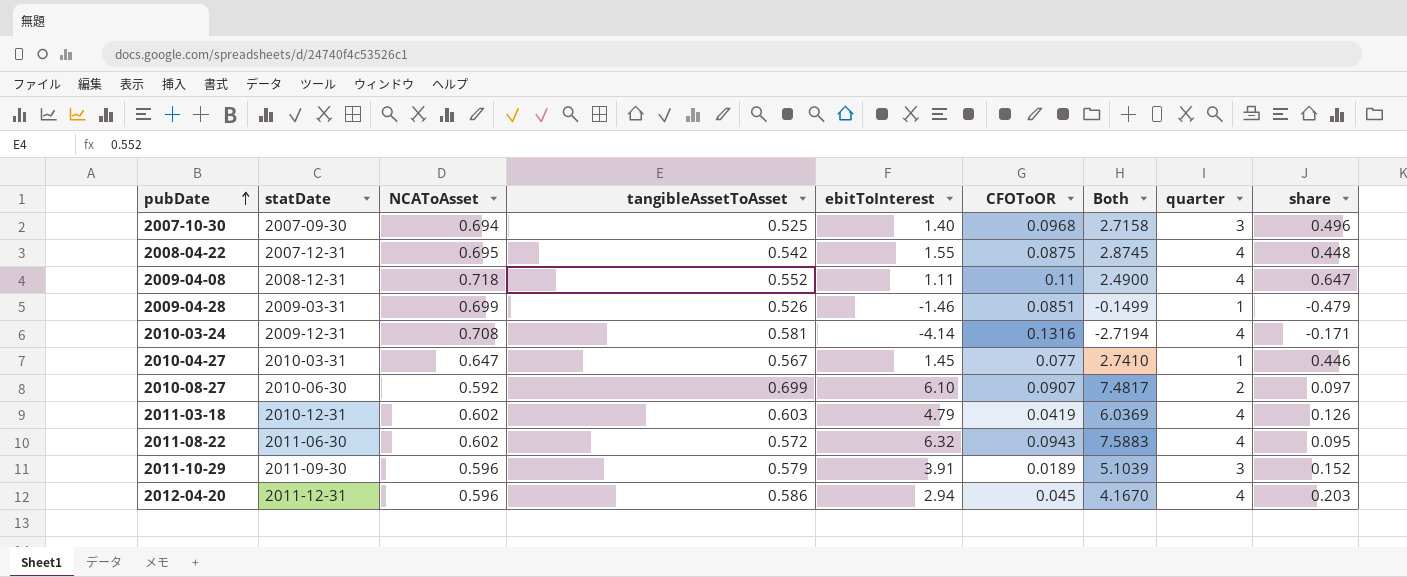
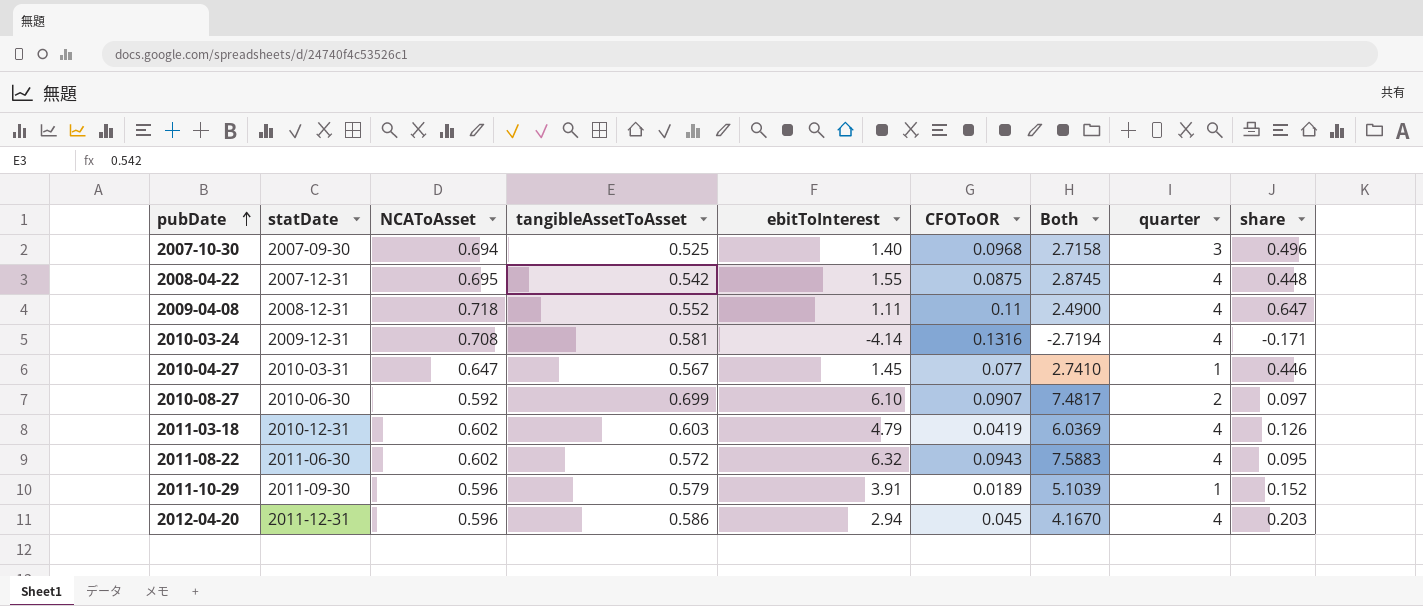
row 2009-04-28: 2009-03-31 | 0.699 | 0.526 | -1.46 | 0.0851 | -0.1499 | 1 | -0.479 -> none
2011-10-29 | quarter: 3 -> 1

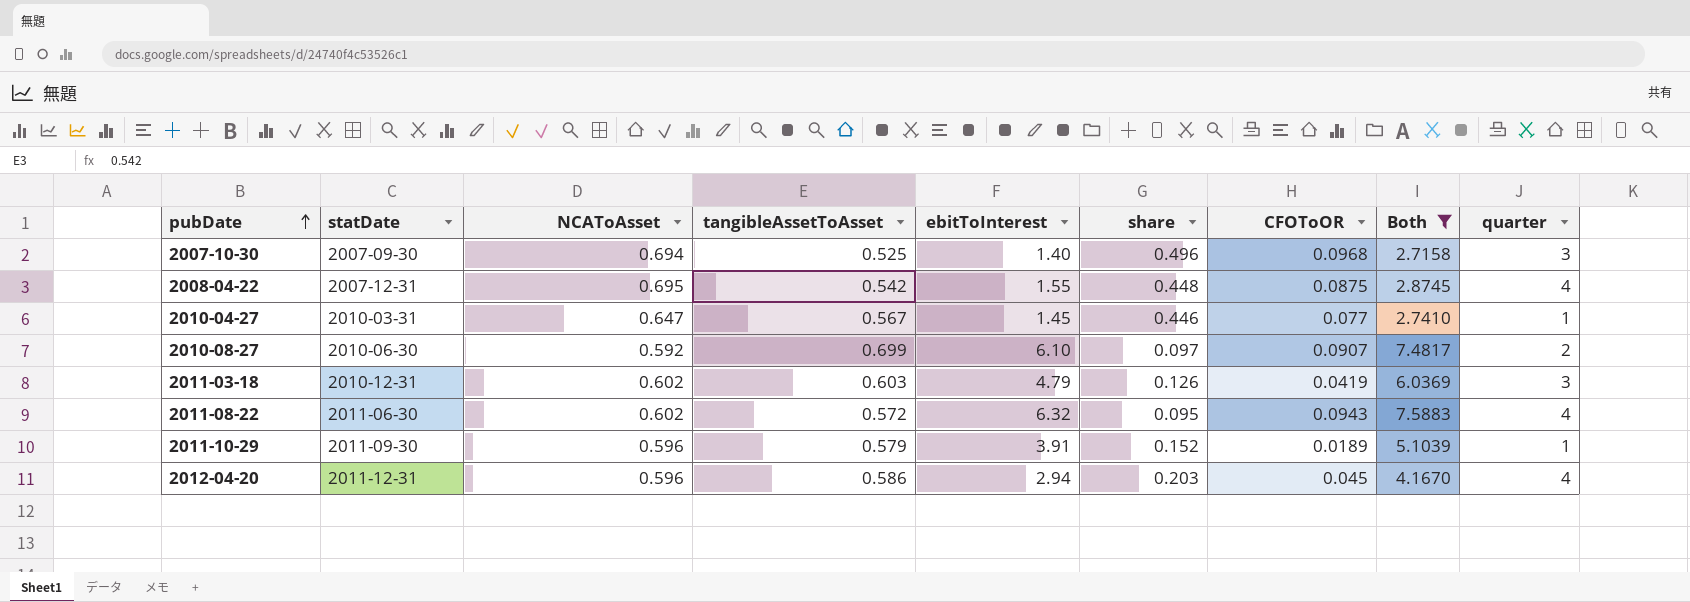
filter: none -> Both >= 2.7158
column share | position: 9 -> 6
2011-03-18 | quarter: 4 -> 3

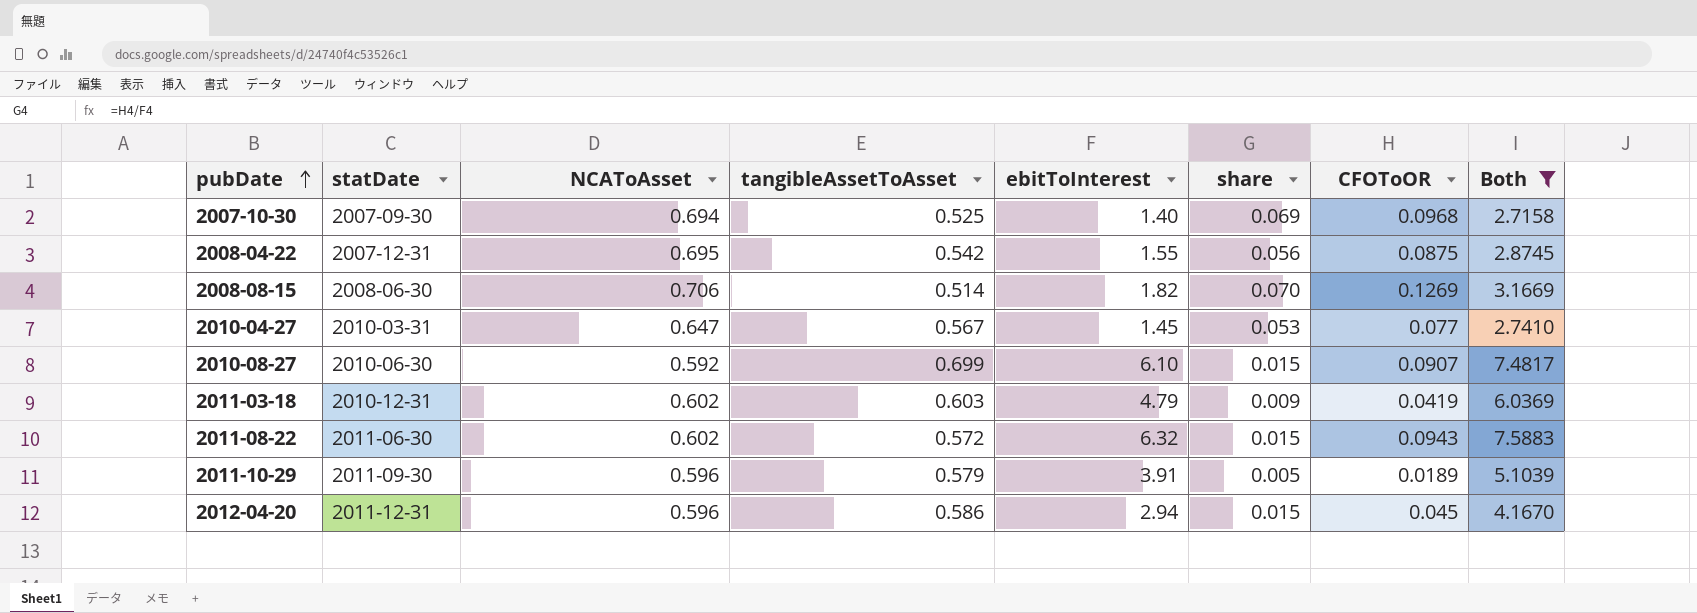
column quarter | position: 9 -> none
column share | formula: [NCAToAsset] / [ebitToInterest] -> [CFOToOR] / [ebitToInterest]
row 2008-08-15: none -> 2008-06-30 | 0.706 | 0.514 | 1.82 | 0.070 | 0.1269 | 3.1669

